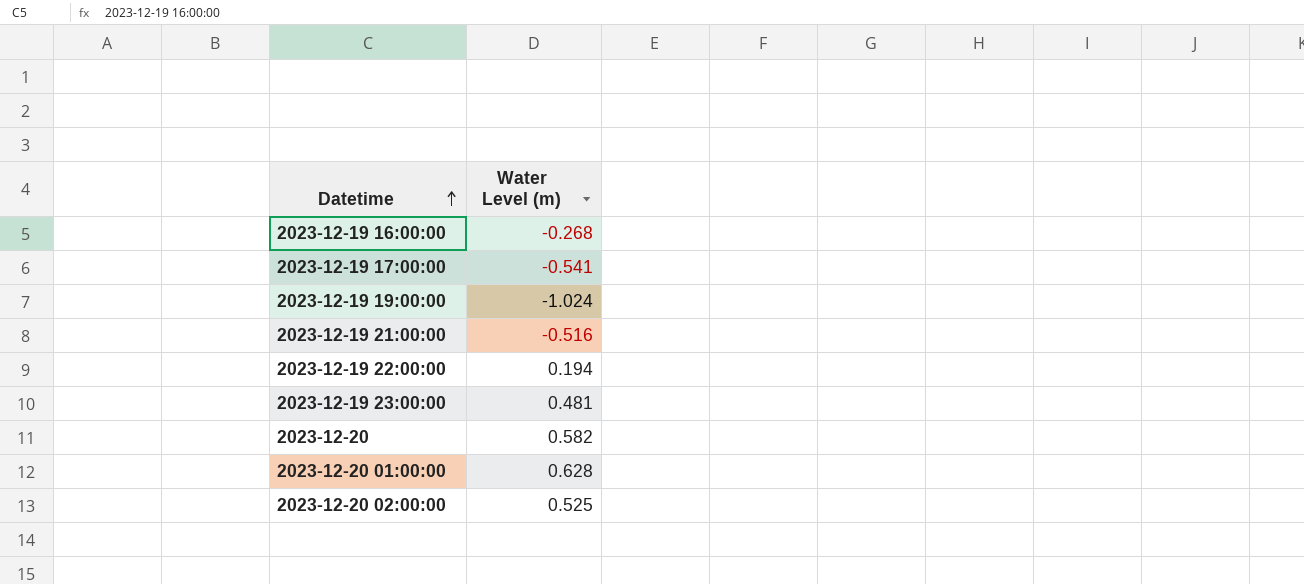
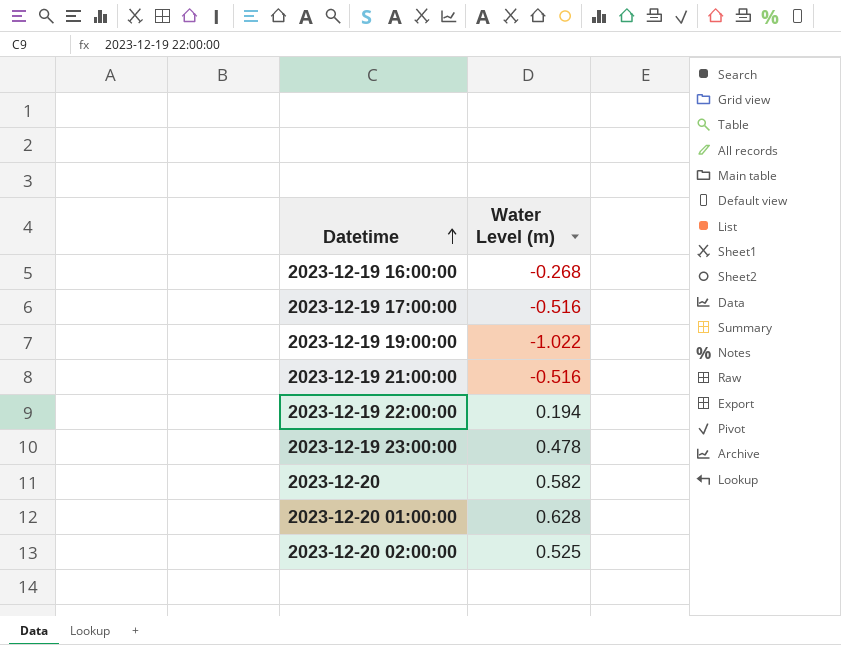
2023-12-19 17:00:00 | Water Level (m): -0.541 -> -0.516
2023-12-19 19:00:00 | Water Level (m): -1.024 -> -1.022
2023-12-19 23:00:00 | Water Level (m): 0.481 -> 0.478

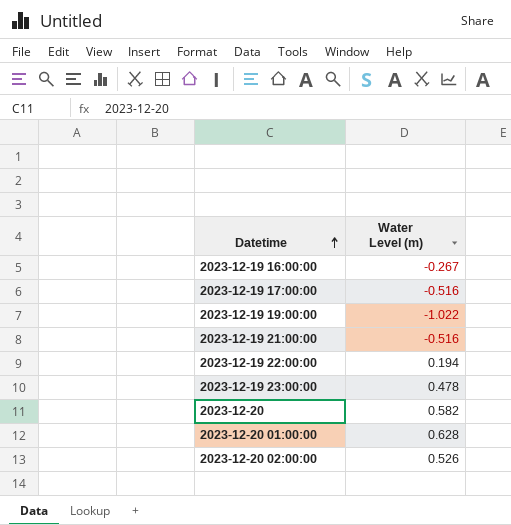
2023-12-19 16:00:00 | Water Level (m): -0.268 -> -0.267
2023-12-20 02:00:00 | Water Level (m): 0.525 -> 0.526

